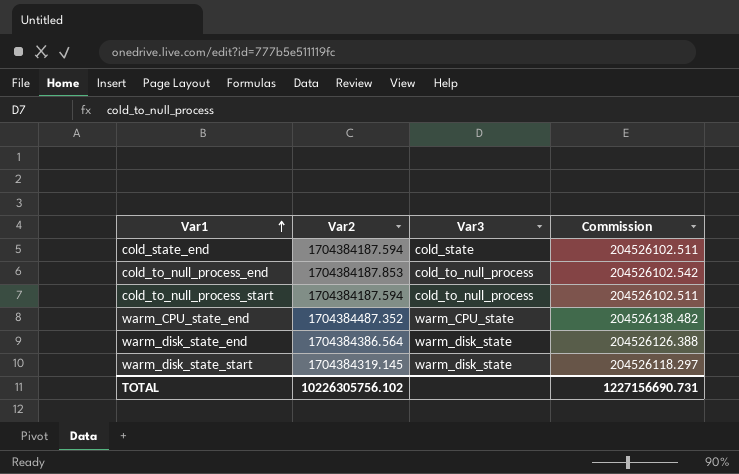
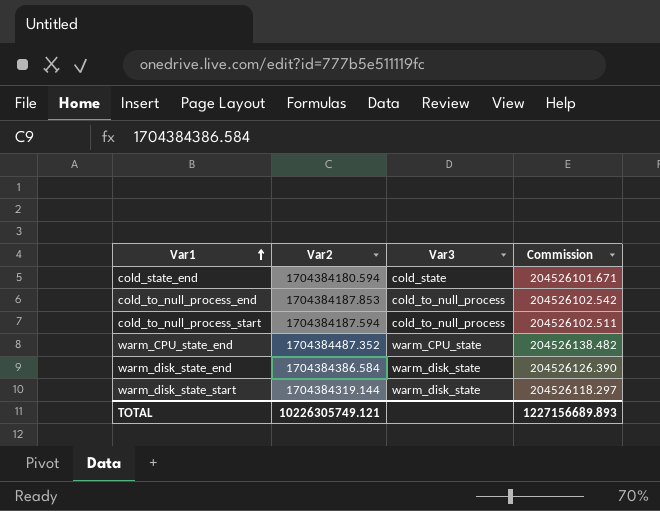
cold_state_end | Var2: 1704384187.594 -> 1704384180.594
cold_state_end | Commission: 204526102.511 -> 204526101.671
warm_disk_state_end | Var2: 1704384386.564 -> 1704384386.584
warm_disk_state_end | Commission: 204526126.388 -> 204526126.390
warm_disk_state_start | Var2: 1704384319.145 -> 1704384319.144
TOTAL | Var2: 10226305756.102 -> 10226305749.121
TOTAL | Commission: 1227156690.731 -> 1227156689.893

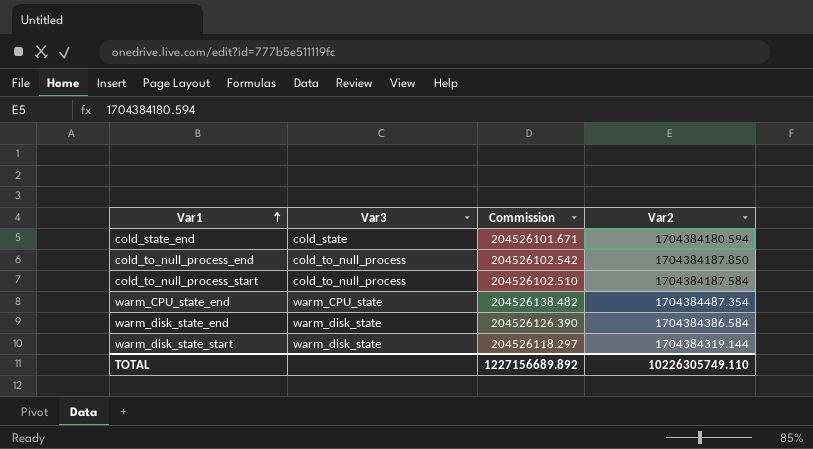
column Var2 | position: 2 -> 4
cold_to_null_process_end | Var2: 1704384187.853 -> 1704384187.850
cold_to_null_process_start | Commission: 204526102.511 -> 204526102.510
cold_to_null_process_start | Var2: 1704384187.594 -> 1704384187.584
warm_CPU_state_end | Var2: 1704384487.352 -> 1704384487.354
TOTAL | Commission: 1227156689.893 -> 1227156689.892
TOTAL | Var2: 10226305749.121 -> 10226305749.110

